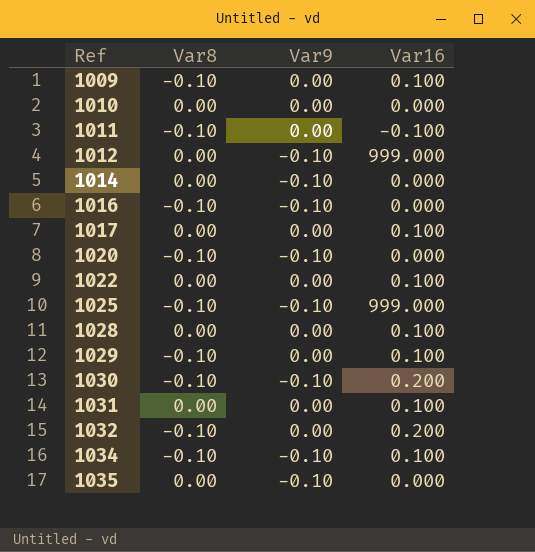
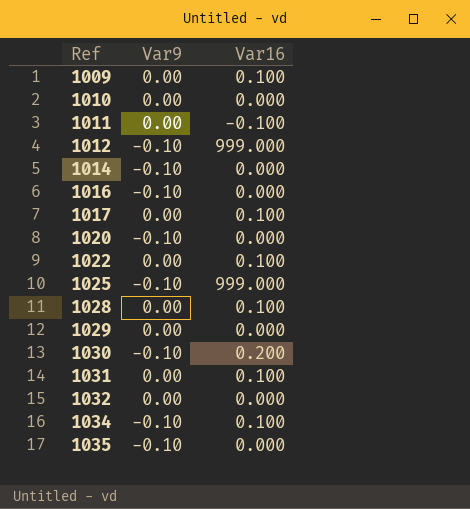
column Var8 | position: 2 -> none
1029 | Var16: 0.100 -> 0.000
1032 | Var16: 0.200 -> 0.000

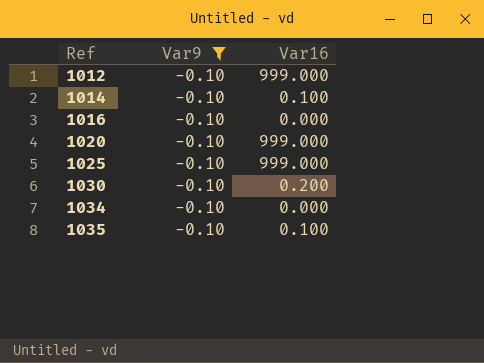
filter: none -> Var9 = -0.10
1014 | Var16: 0.000 -> 0.100
1020 | Var16: 0.000 -> 999.000
1034 | Var16: 0.100 -> 0.000
1035 | Var16: 0.000 -> 0.100

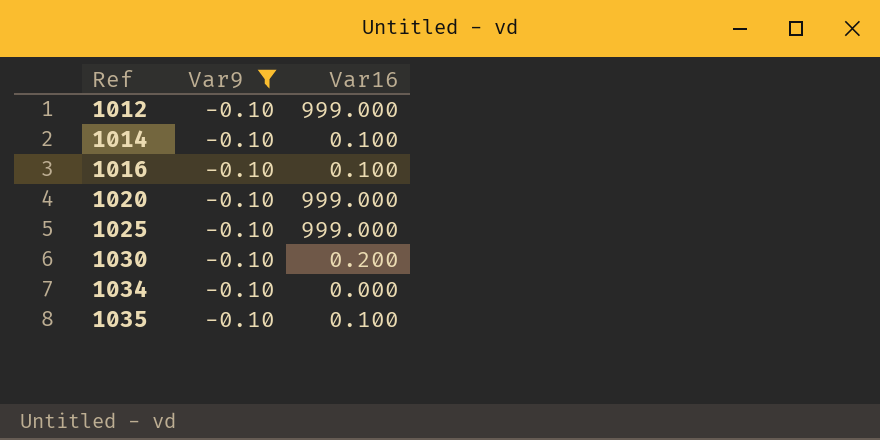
1016 | Var16: 0.000 -> 0.100

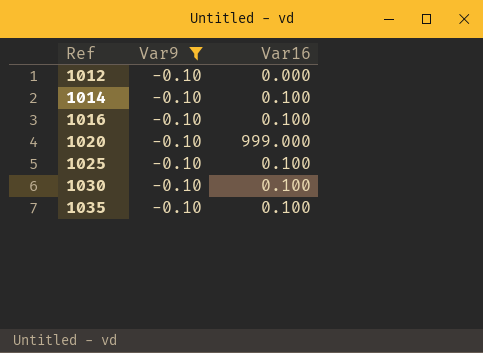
row 1034: -0.10 | 0.000 -> none
1012 | Var16: 999.000 -> 0.000
1025 | Var16: 999.000 -> 0.100
1030 | Var16: 0.200 -> 0.100

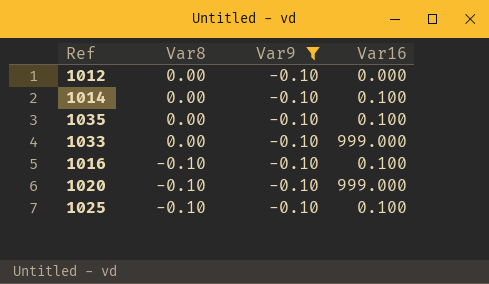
row order: Ref ascending -> Var8 descending
column Var8 | position: none -> 2
row 1030: -0.10 | 0.100 -> none
row 1033: none -> 0.00 | -0.10 | 999.000

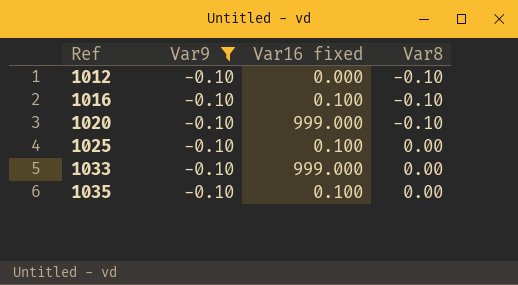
row order: Var8 descending -> Ref ascending
column name: Var16 -> Var16 fixed
column Var8 | position: 2 -> 4
row 1014: 0.00 | -0.10 | 0.100 -> none
1012 | Var8: 0.00 -> -0.10
1025 | Var8: -0.10 -> 0.00

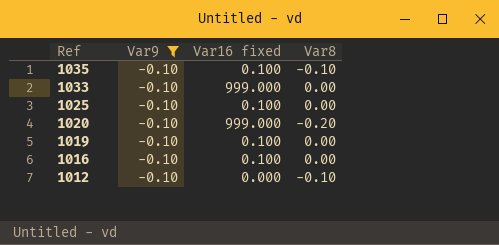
row order: Ref ascending -> Ref descending
1035 | Var8: 0.00 -> -0.10
1020 | Var8: -0.10 -> -0.20
row 1019: none -> -0.10 | 0.100 | 0.00
1016 | Var8: -0.10 -> 0.00

